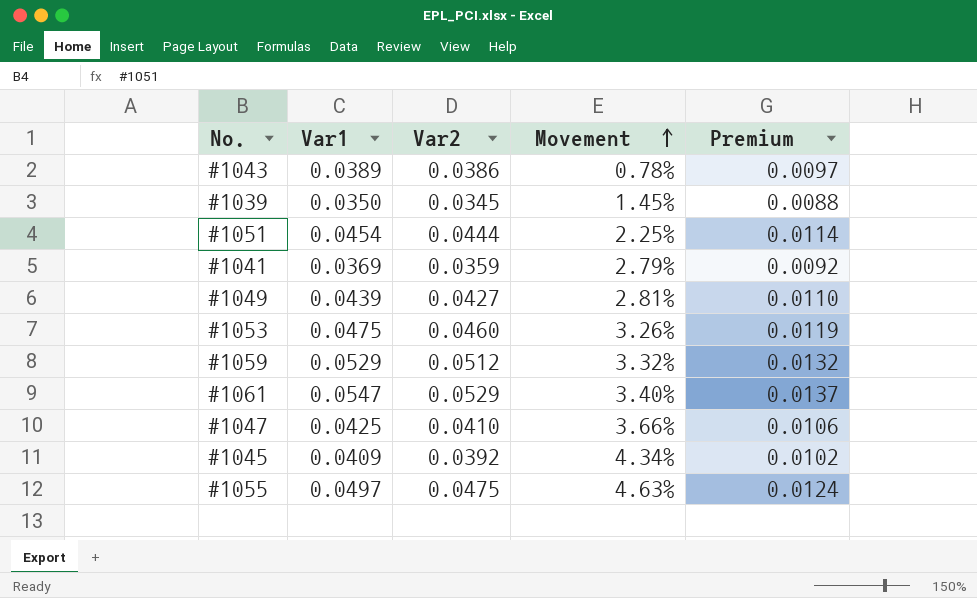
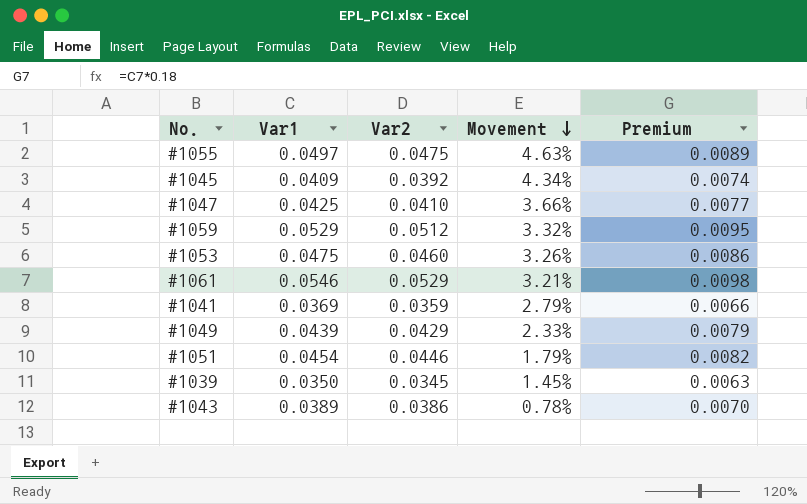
row order: Movement ascending -> Movement descending
column Premium | formula: [Var1] * 0.25 -> [Var1] * 0.18
#1061 | Var1: 0.0547 -> 0.0546
#1061 | Movement: 3.40% -> 3.21%
#1049 | Var2: 0.0427 -> 0.0429
#1049 | Movement: 2.81% -> 2.33%
#1051 | Var2: 0.0444 -> 0.0446
#1051 | Movement: 2.25% -> 1.79%

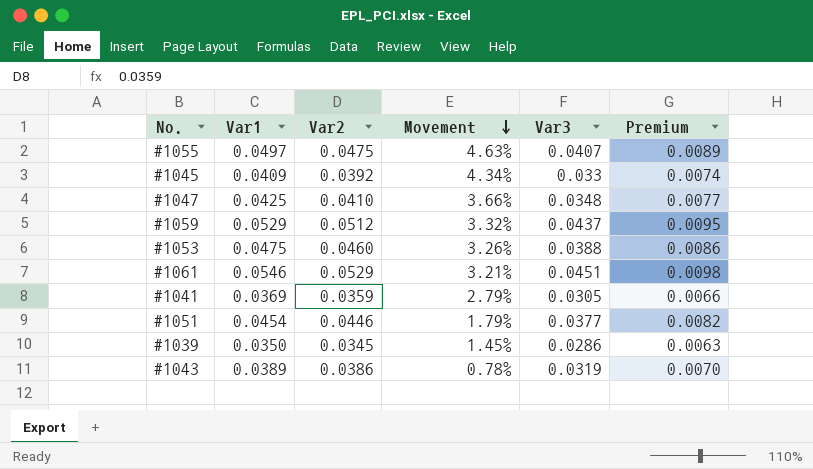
column Var3 | position: none -> 5
row #1049: 0.0439 | 0.0429 | 2.33% | 0.0079 -> none

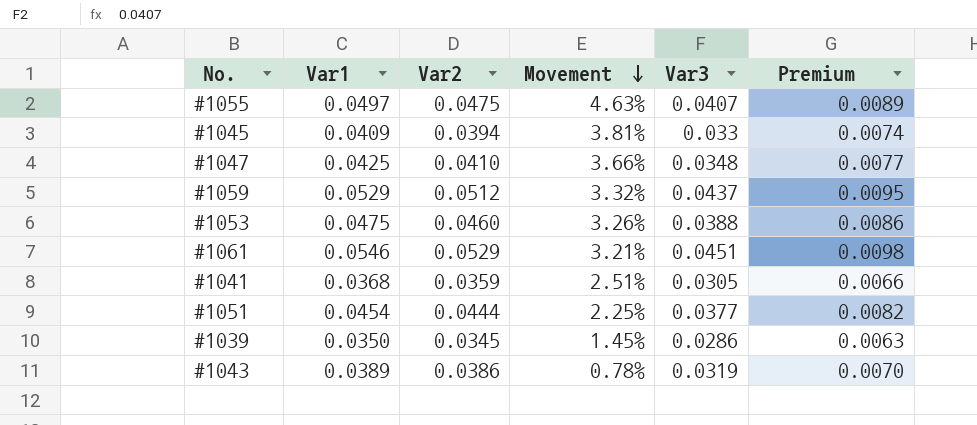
#1045 | Var2: 0.0392 -> 0.0394
#1045 | Movement: 4.34% -> 3.81%
#1041 | Var1: 0.0369 -> 0.0368
#1041 | Movement: 2.79% -> 2.51%
#1051 | Var2: 0.0446 -> 0.0444
#1051 | Movement: 1.79% -> 2.25%

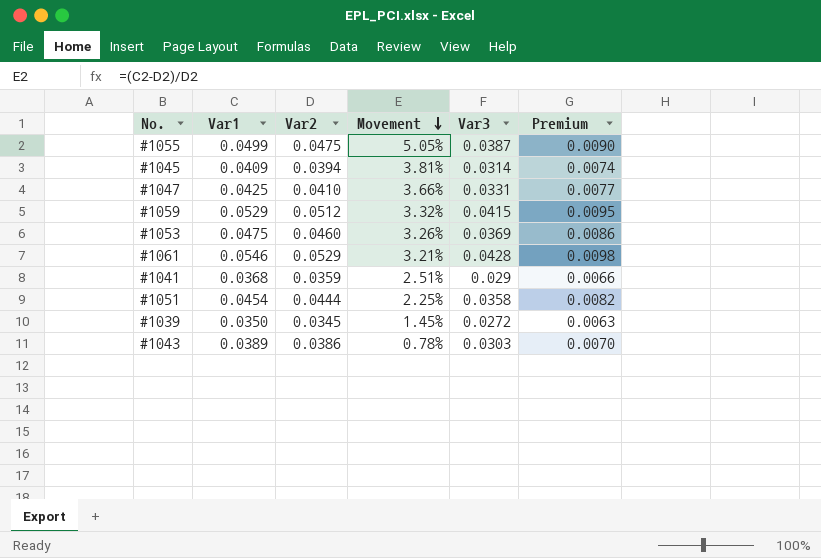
#1055 | Var1: 0.0497 -> 0.0499
#1055 | Movement: 4.63% -> 5.05%
#1055 | Var3: 0.0407 -> 0.0387
#1055 | Premium: 0.0089 -> 0.0090
#1045 | Var3: 0.033 -> 0.0314
#1047 | Var3: 0.0348 -> 0.0331
#1059 | Var3: 0.0437 -> 0.0415
#1053 | Var3: 0.0388 -> 0.0369
#1061 | Var3: 0.0451 -> 0.0428
#1041 | Var3: 0.0305 -> 0.029
#1051 | Var3: 0.0377 -> 0.0358
#1039 | Var3: 0.0286 -> 0.0272
#1043 | Var3: 0.0319 -> 0.0303

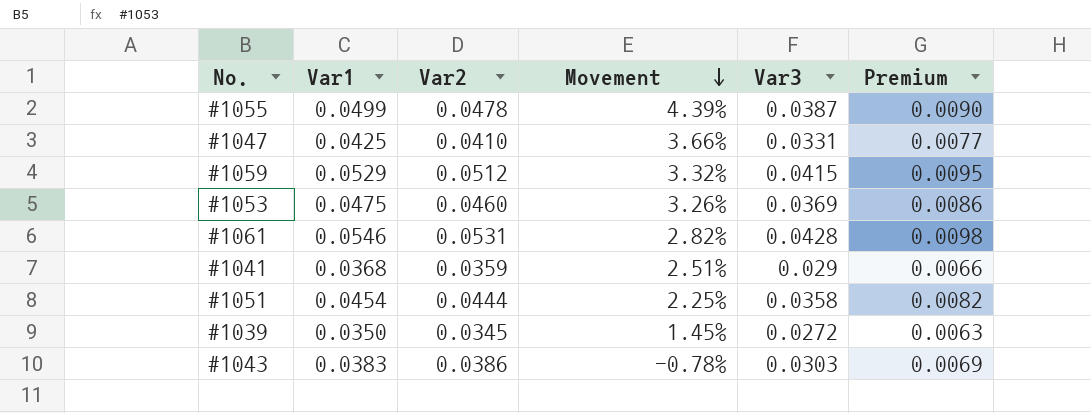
row #1045: 0.0409 | 0.0394 | 3.81% | 0.0314 | 0.0074 -> none
#1055 | Var2: 0.0475 -> 0.0478
#1055 | Movement: 5.05% -> 4.39%
#1061 | Var2: 0.0529 -> 0.0531
#1061 | Movement: 3.21% -> 2.82%
#1043 | Var1: 0.0389 -> 0.0383
#1043 | Movement: 0.78% -> -0.78%
#1043 | Premium: 0.0070 -> 0.0069

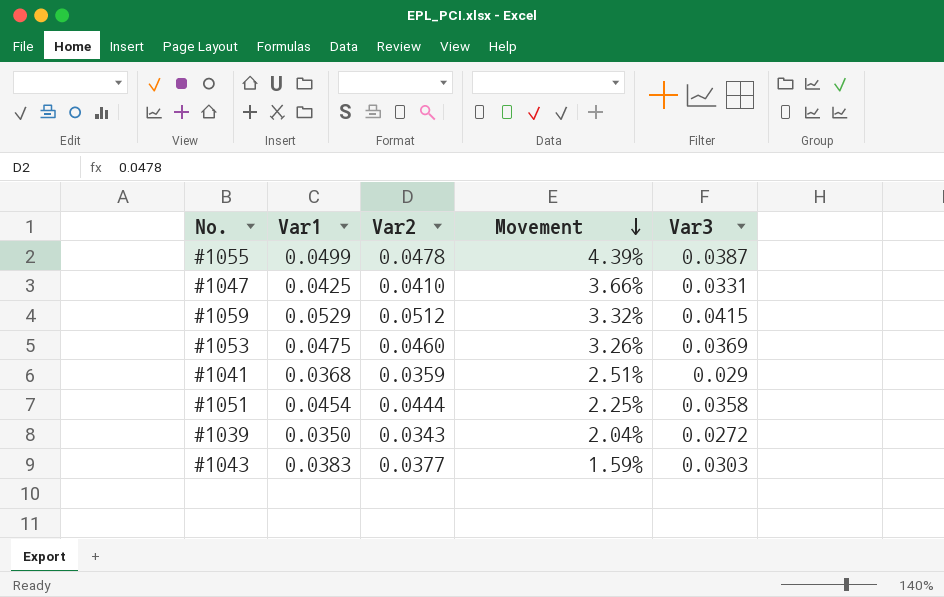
column Premium | formula: [Var1] * 0.18 -> none
row #1061: 0.0546 | 0.0531 | 2.82% | 0.0428 | 0.0098 -> none
#1039 | Var2: 0.0345 -> 0.0343
#1039 | Movement: 1.45% -> 2.04%
#1043 | Var2: 0.0386 -> 0.0377
#1043 | Movement: -0.78% -> 1.59%

